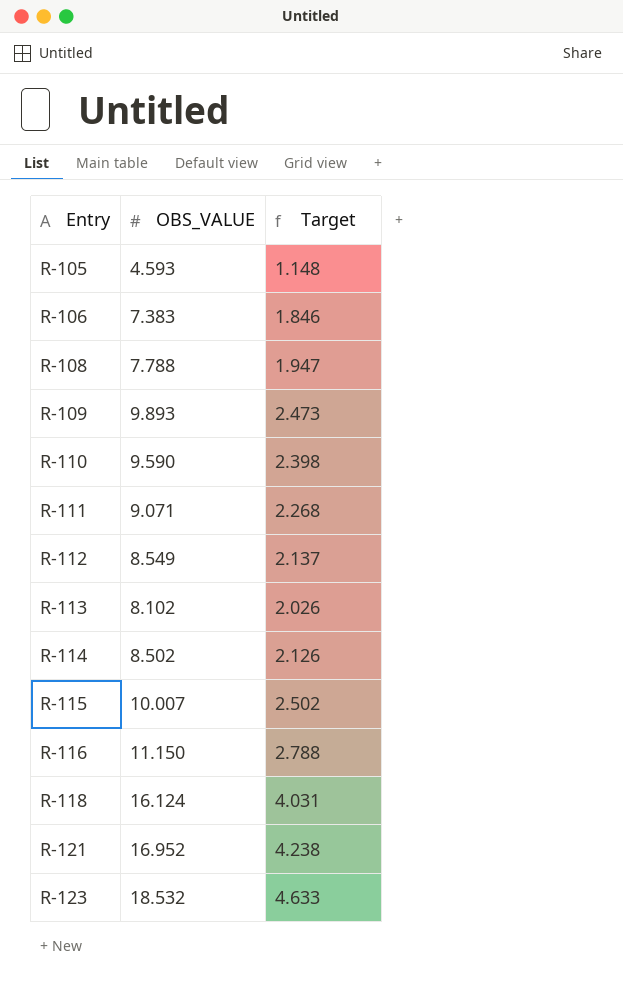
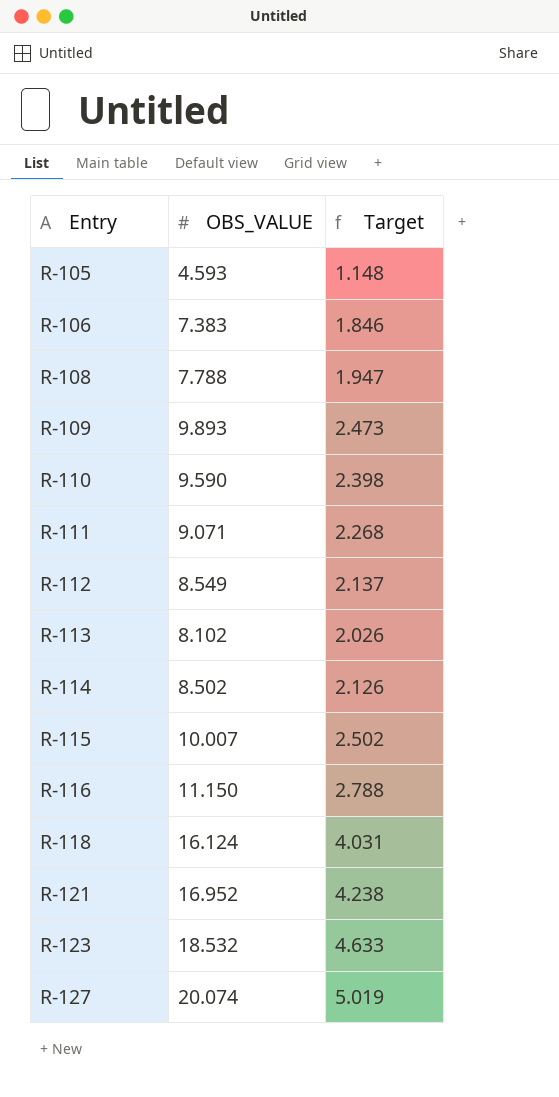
row R-127: none -> 20.074 | 5.019

